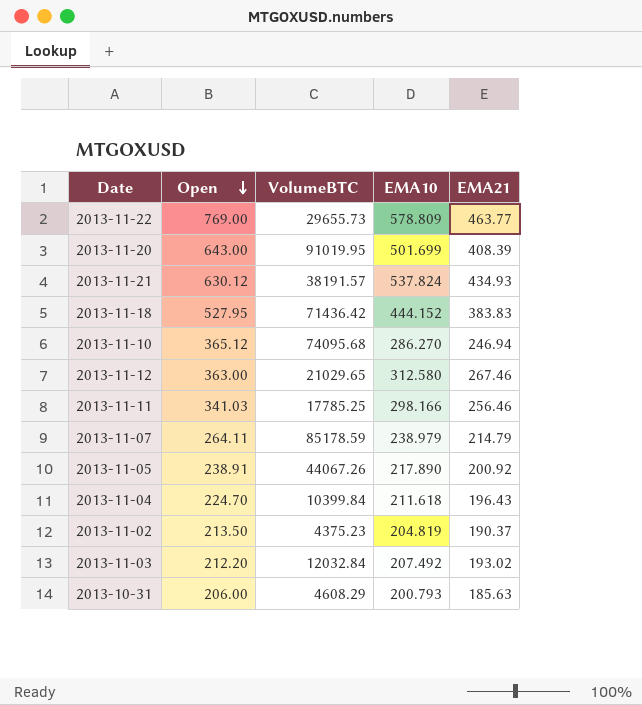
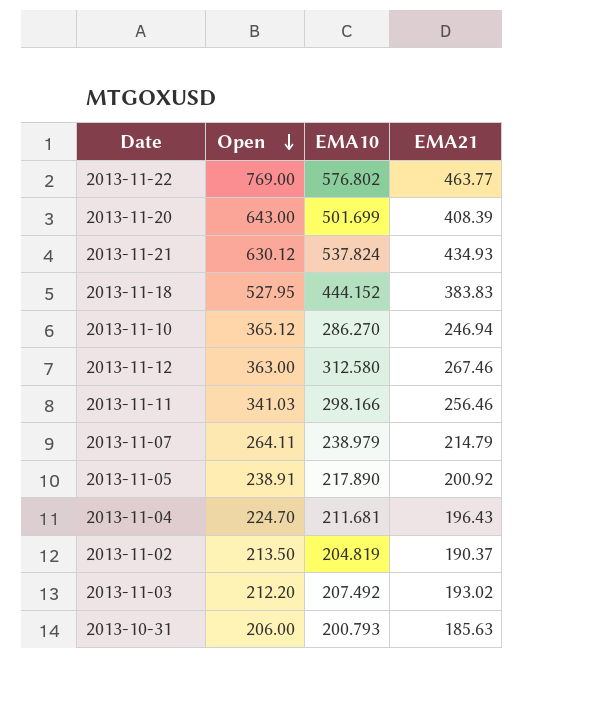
column VolumeBTC | position: 3 -> none
2013-11-22 | EMA10: 578.809 -> 576.802
2013-11-04 | EMA10: 211.618 -> 211.681

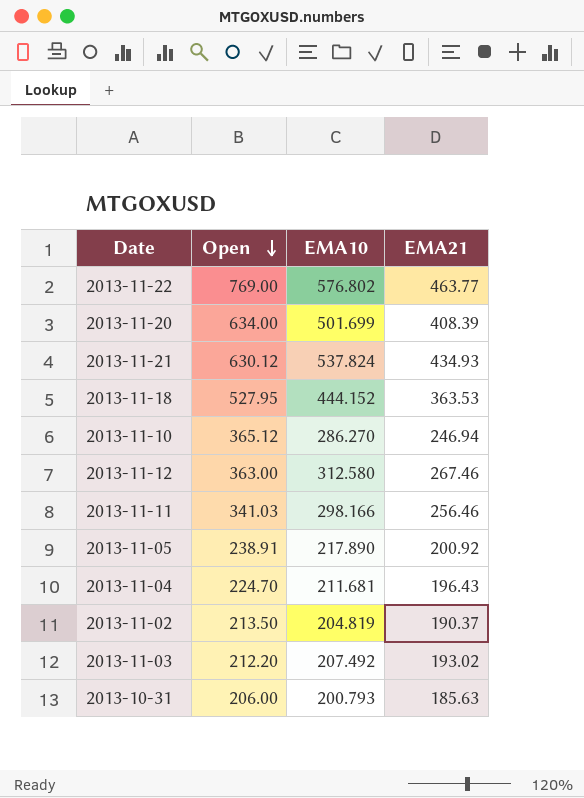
row 2013-11-07: 264.11 | 238.979 | 214.79 -> none
2013-11-20 | Open: 643.00 -> 634.00
2013-11-18 | EMA21: 383.83 -> 363.53

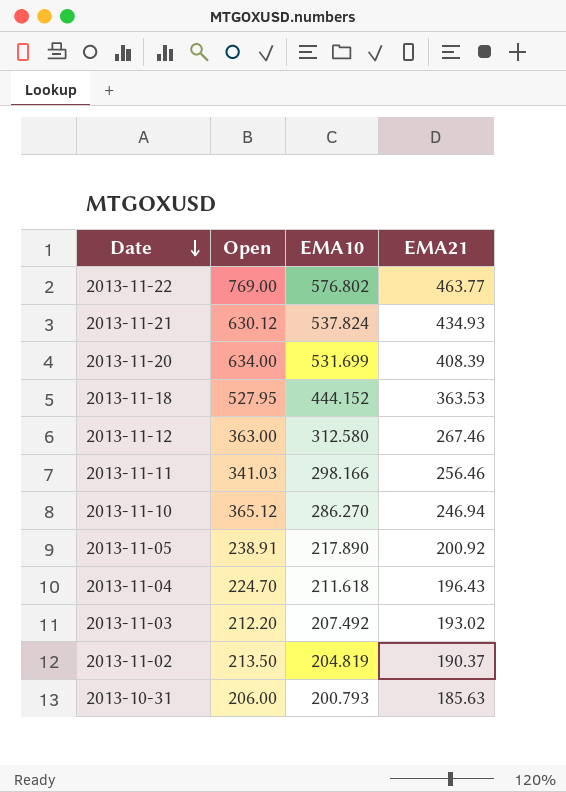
row order: Open descending -> Date descending
2013-11-20 | EMA10: 501.699 -> 531.699
2013-11-04 | EMA10: 211.681 -> 211.618

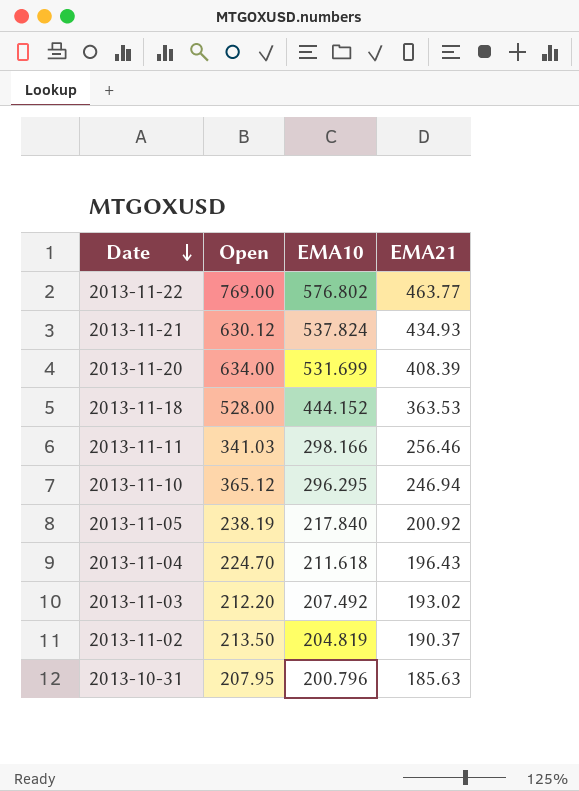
row 2013-11-12: 363.00 | 312.580 | 267.46 -> none
2013-11-18 | Open: 527.95 -> 528.00
2013-11-10 | EMA10: 286.270 -> 296.295
2013-11-05 | Open: 238.91 -> 238.19
2013-11-05 | EMA10: 217.890 -> 217.840
2013-10-31 | Open: 206.00 -> 207.95
2013-10-31 | EMA10: 200.793 -> 200.796

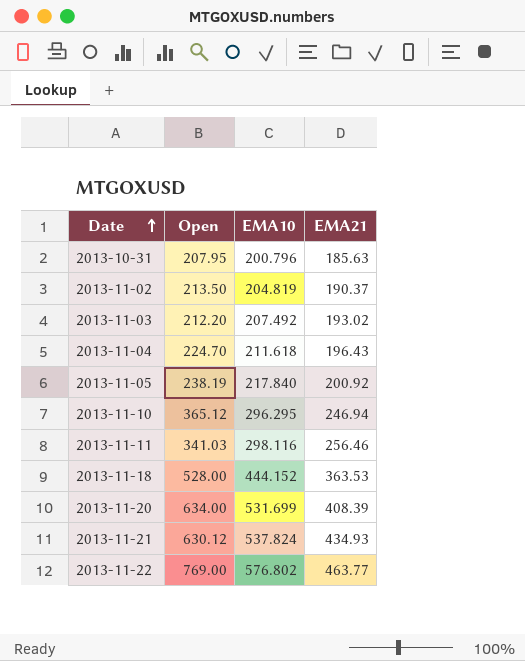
row order: Date descending -> Date ascending
2013-11-11 | EMA10: 298.166 -> 298.116

